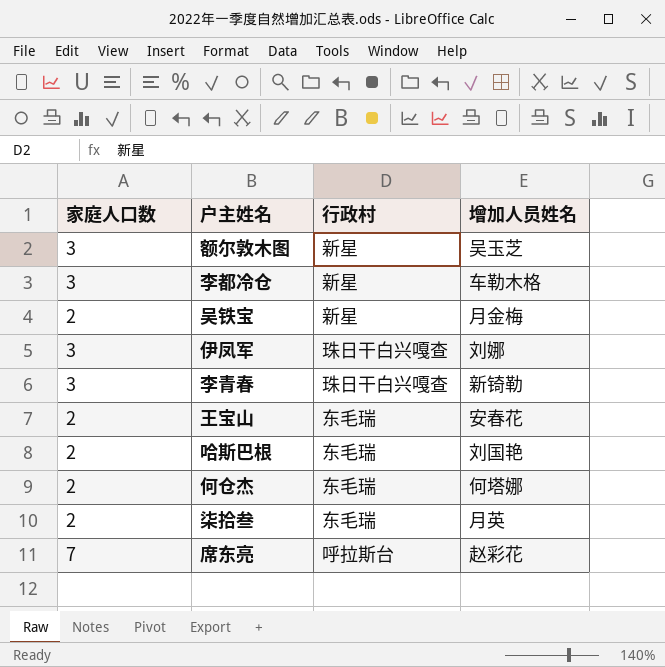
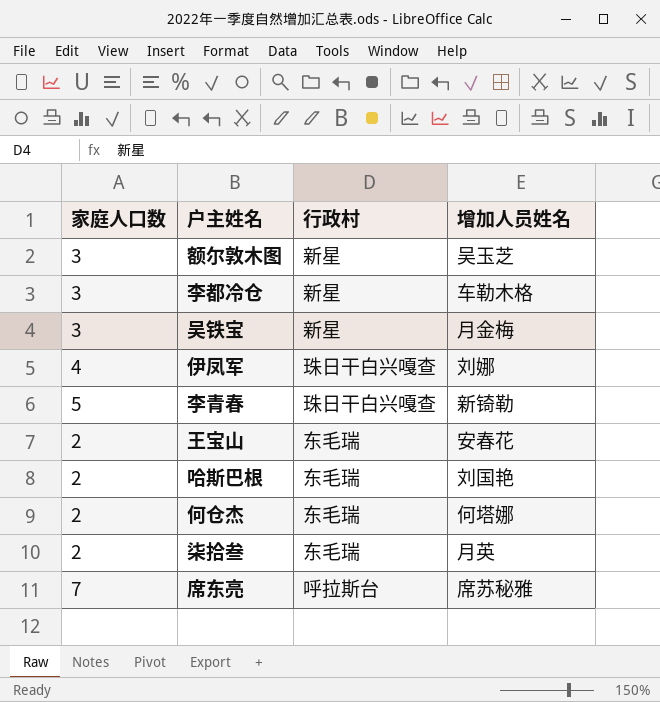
吴铁宝 | 家庭人口数: 2 -> 3
伊凤军 | 家庭人口数: 3 -> 4
李青春 | 家庭人口数: 3 -> 5
席东亮 | 增加人员姓名: 赵彩花 -> 席苏秘雅

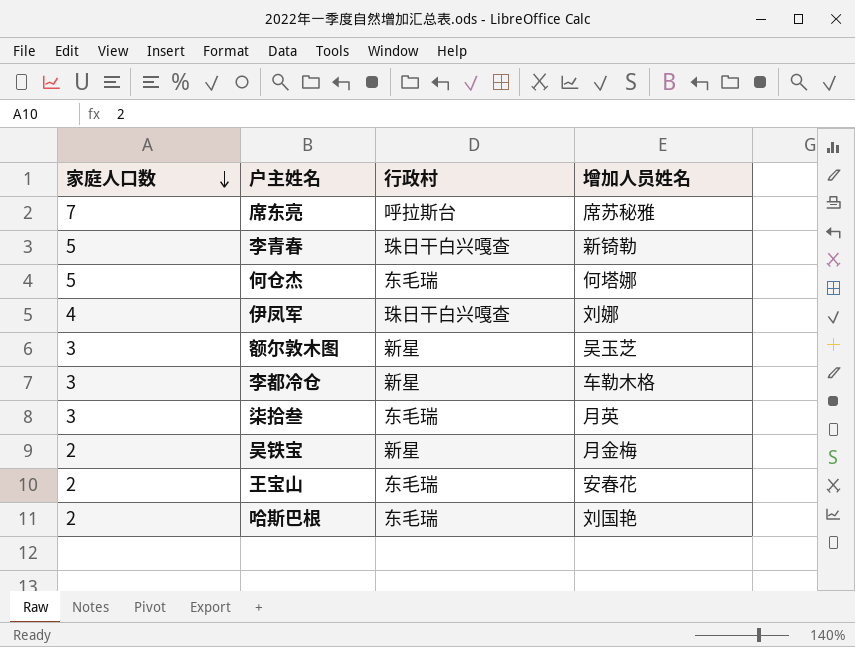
row order: none -> 家庭人口数 descending
何仓杰 | 家庭人口数: 2 -> 5
柒拾叁 | 家庭人口数: 2 -> 3
吴铁宝 | 家庭人口数: 3 -> 2

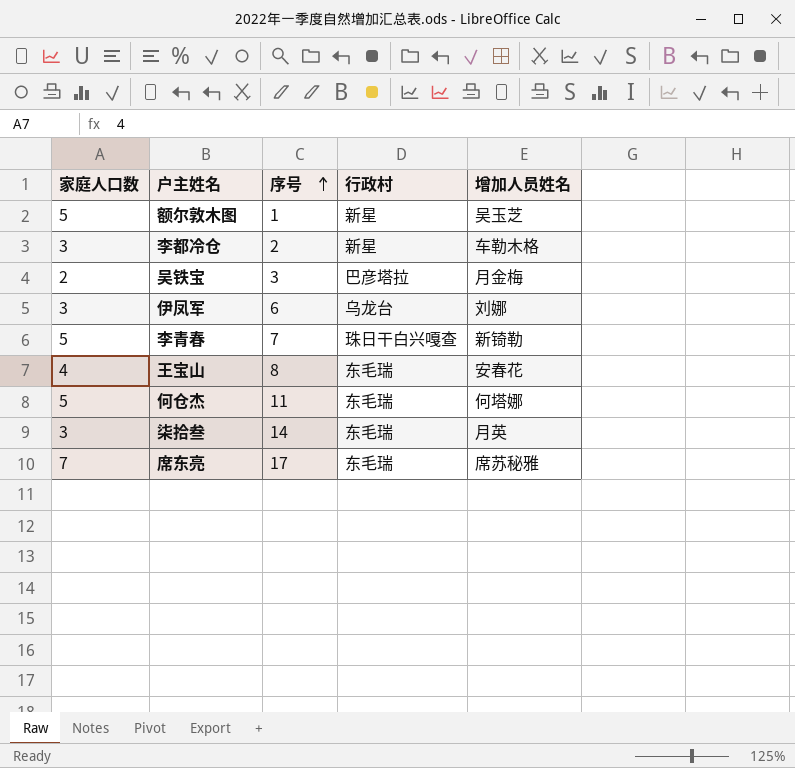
row order: 家庭人口数 descending -> 序号 ascending
column 序号 | position: none -> 3
row 哈斯巴根: 2 | 东毛瑞 | 刘国艳 -> none
额尔敦木图 | 家庭人口数: 3 -> 5
吴铁宝 | 行政村: 新星 -> 巴彦塔拉
伊凤军 | 家庭人口数: 4 -> 3
伊凤军 | 行政村: 珠日干白兴嘎查 -> 乌龙台
王宝山 | 家庭人口数: 2 -> 4
席东亮 | 行政村: 呼拉斯台 -> 东毛瑞

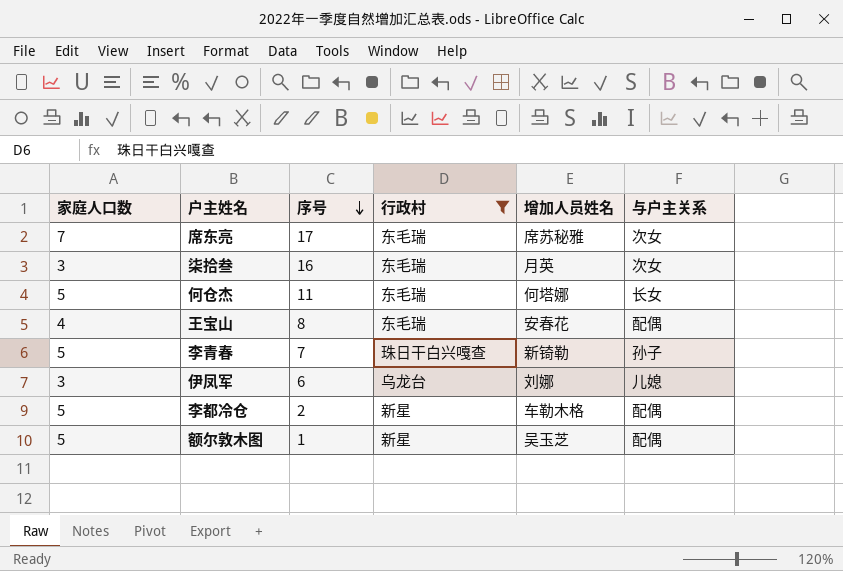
filter: none -> 行政村 != 巴彦塔拉
row order: 序号 ascending -> 序号 descending
column 与户主关系 | position: none -> 6
柒拾叁 | 序号: 14 -> 16
李都冷仓 | 家庭人口数: 3 -> 5

